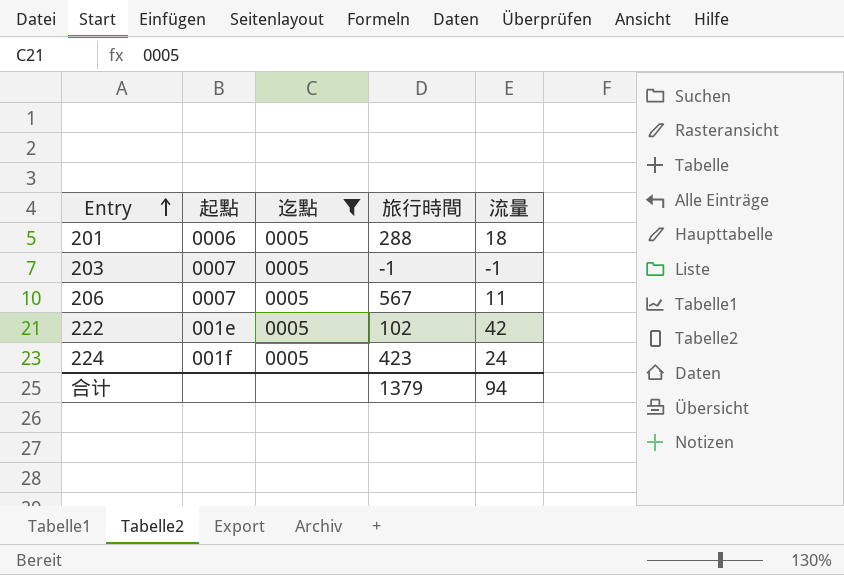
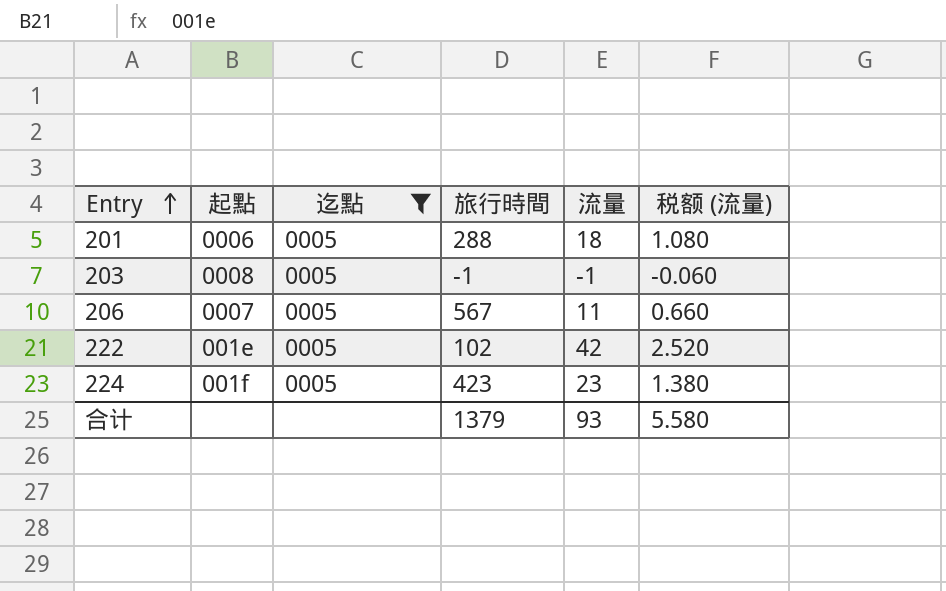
column 税额 (流量) | formula: none -> [流量] * 0.06
203 | 起點: 0007 -> 0008
224 | 流量: 24 -> 23
合计 | 流量: 94 -> 93

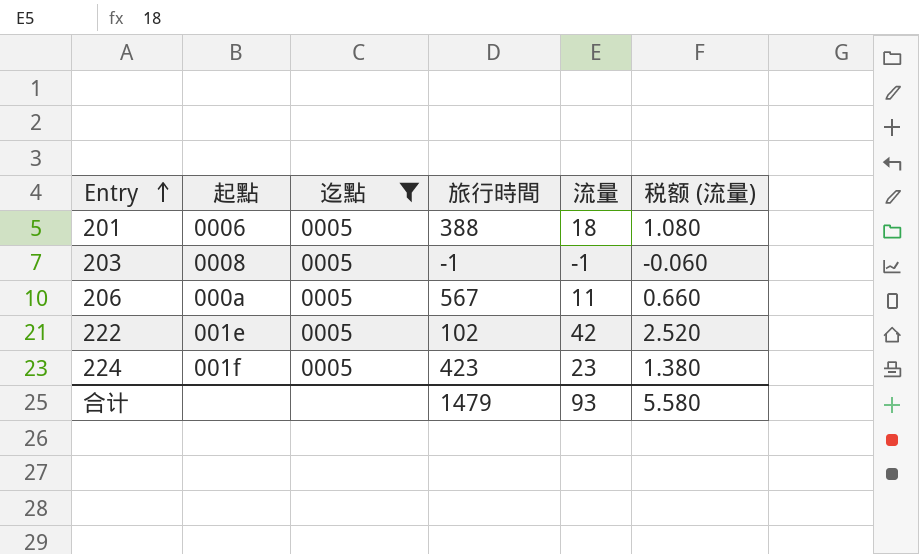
201 | 旅行時間: 288 -> 388
206 | 起點: 0007 -> 000a
合计 | 旅行時間: 1379 -> 1479

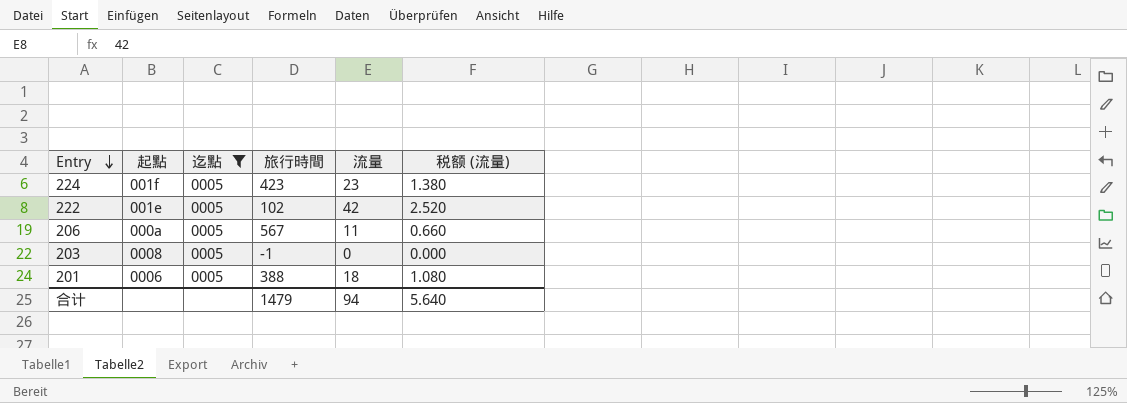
row order: Entry ascending -> Entry descending
203 | 流量: -1 -> 0
203 | 税额 (流量): -0.060 -> 0.000
合计 | 流量: 93 -> 94
合计 | 税额 (流量): 5.580 -> 5.640

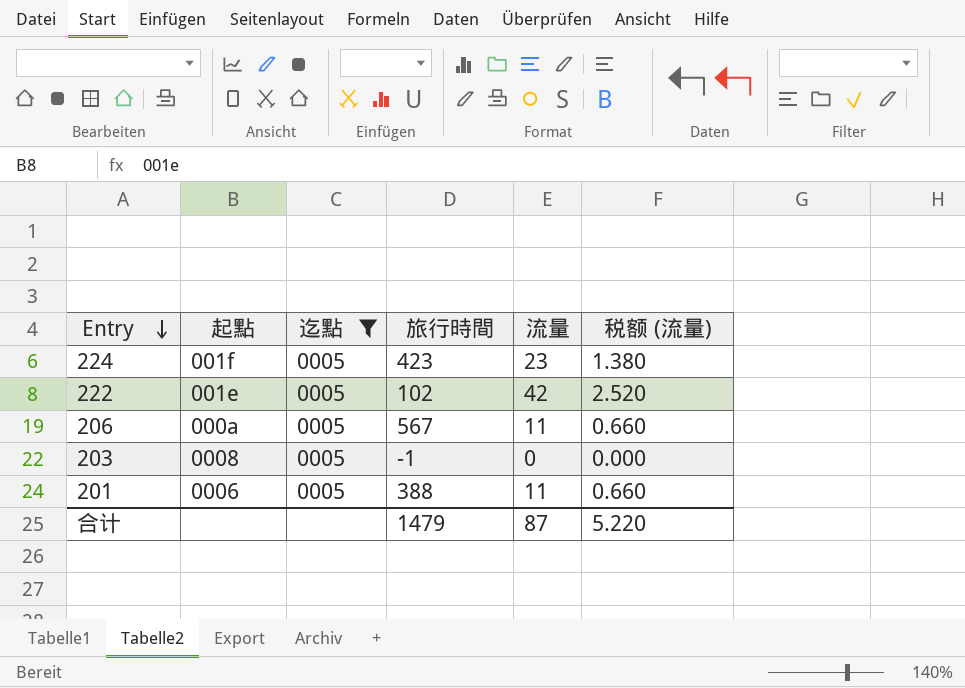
201 | 流量: 18 -> 11
201 | 税额 (流量): 1.080 -> 0.660
合计 | 流量: 94 -> 87
合计 | 税额 (流量): 5.640 -> 5.220

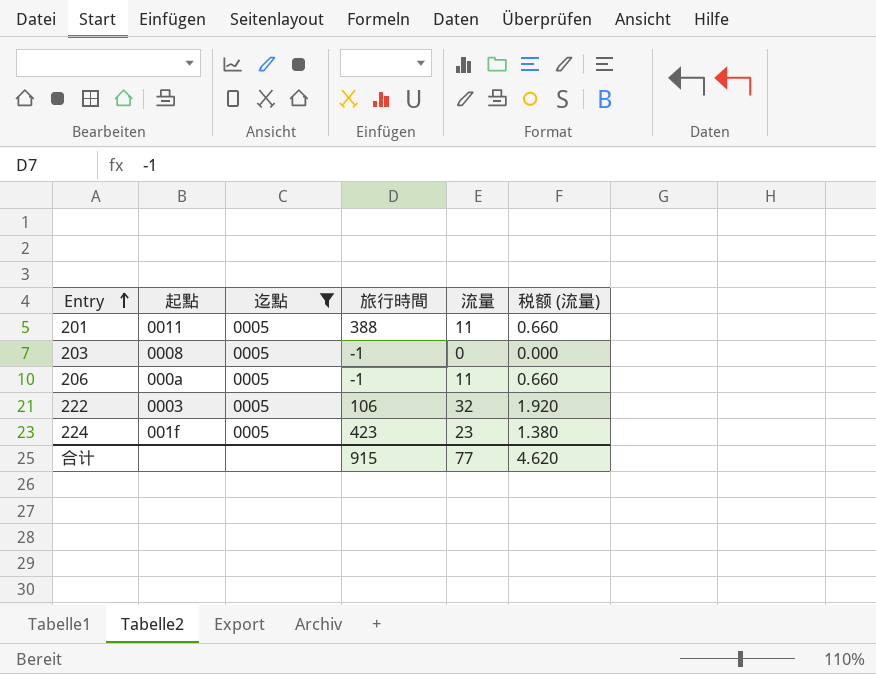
row order: Entry descending -> Entry ascending
201 | 起點: 0006 -> 0011
206 | 旅行時間: 567 -> -1
222 | 起點: 001e -> 0003
222 | 旅行時間: 102 -> 106
222 | 流量: 42 -> 32
222 | 税额 (流量): 2.520 -> 1.920
合计 | 旅行時間: 1479 -> 915
合计 | 流量: 87 -> 77
合计 | 税额 (流量): 5.220 -> 4.620

